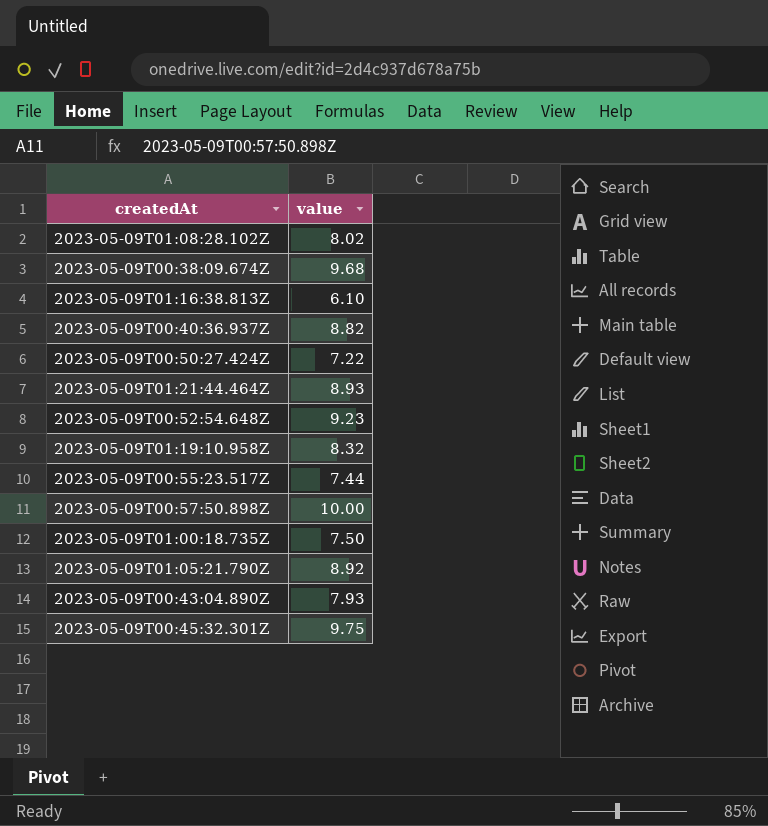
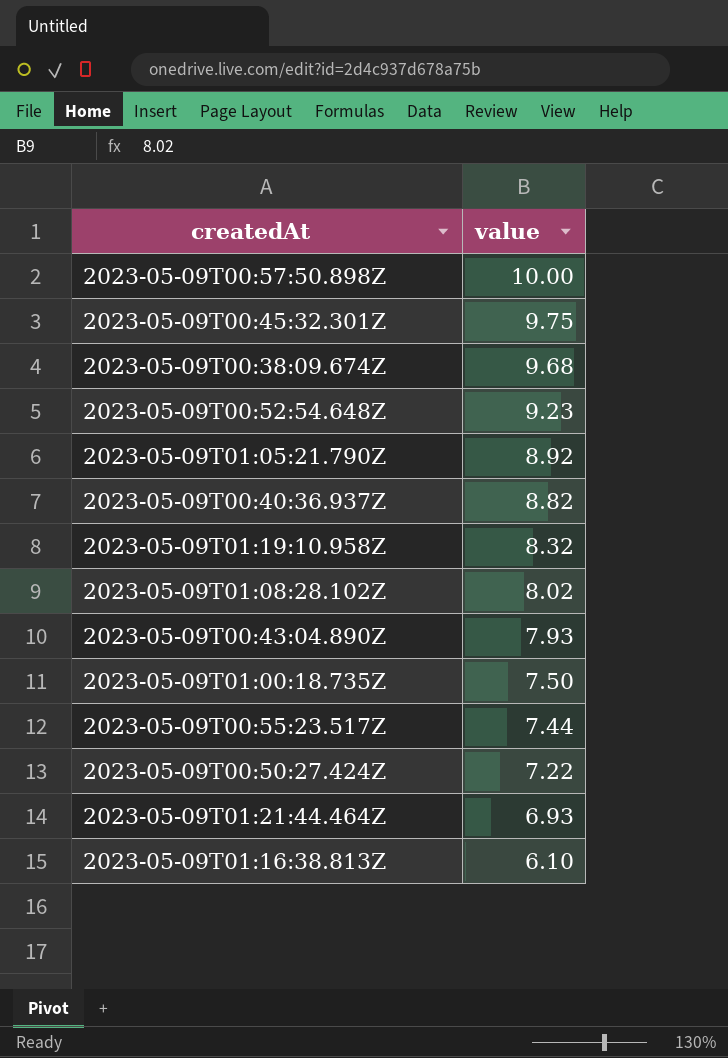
row order: none -> value descending
2023-05-09T01:21:44.464Z | value: 8.93 -> 6.93

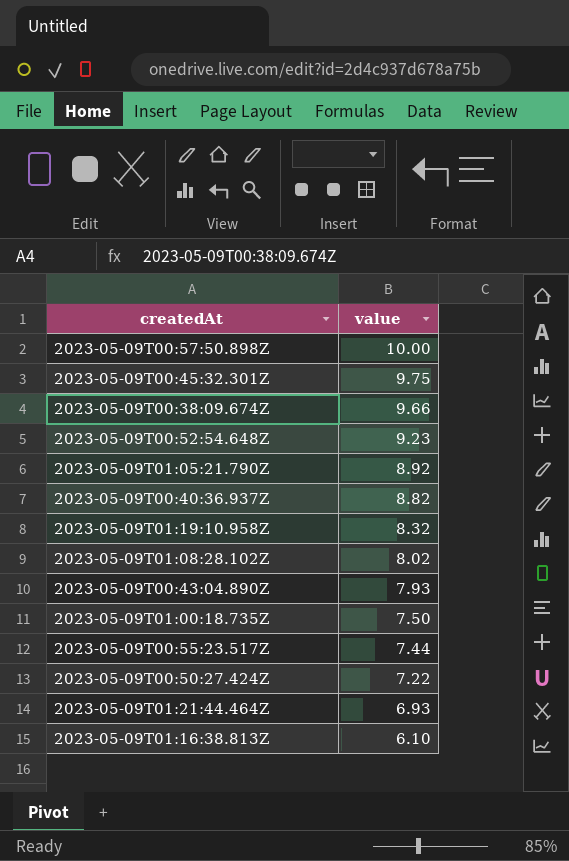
2023-05-09T00:38:09.674Z | value: 9.68 -> 9.66

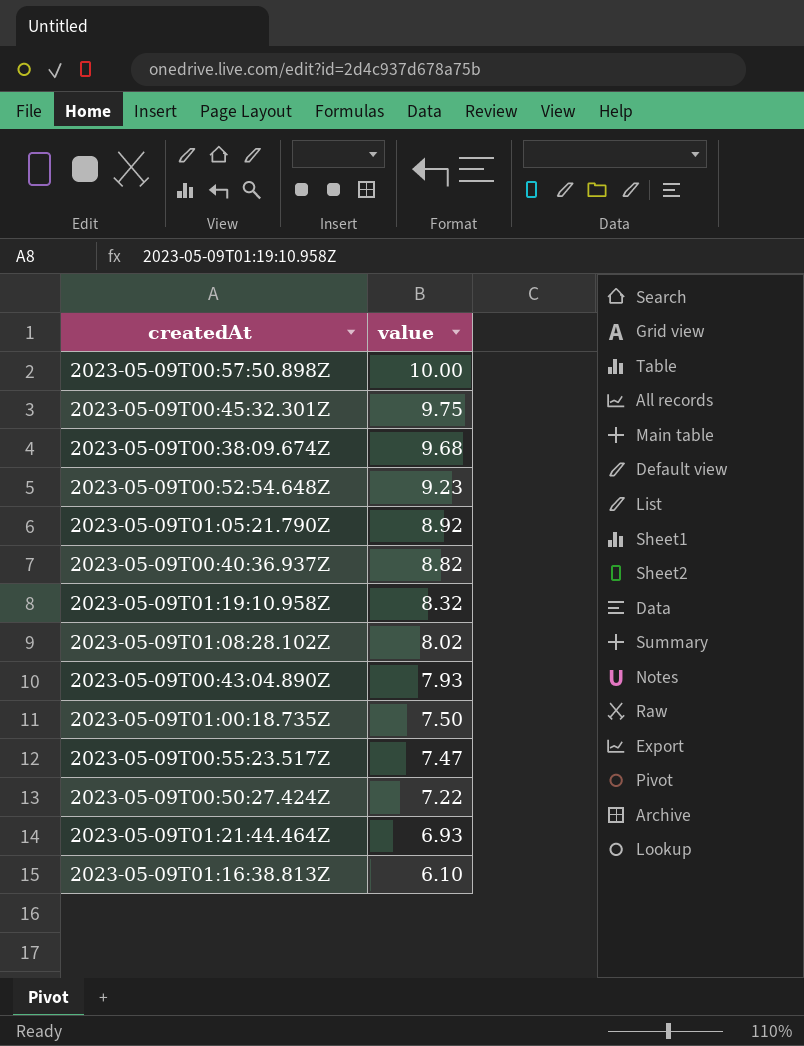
2023-05-09T00:38:09.674Z | value: 9.66 -> 9.68
2023-05-09T00:55:23.517Z | value: 7.44 -> 7.47

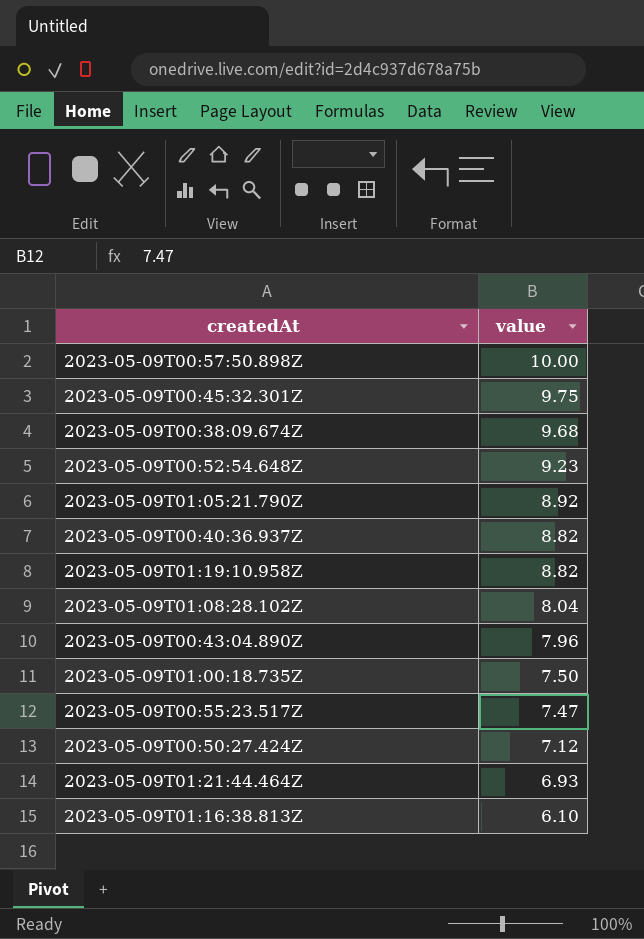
2023-05-09T01:19:10.958Z | value: 8.32 -> 8.82
2023-05-09T01:08:28.102Z | value: 8.02 -> 8.04
2023-05-09T00:43:04.890Z | value: 7.93 -> 7.96
2023-05-09T00:50:27.424Z | value: 7.22 -> 7.12

